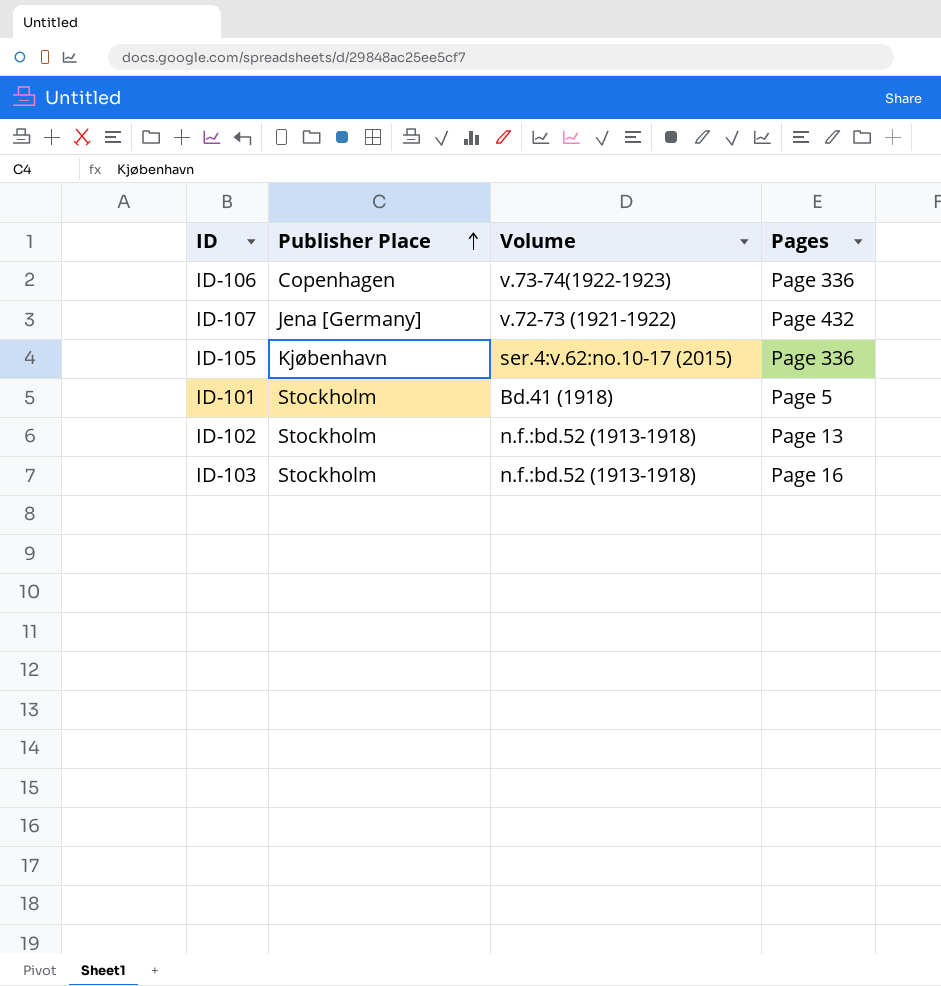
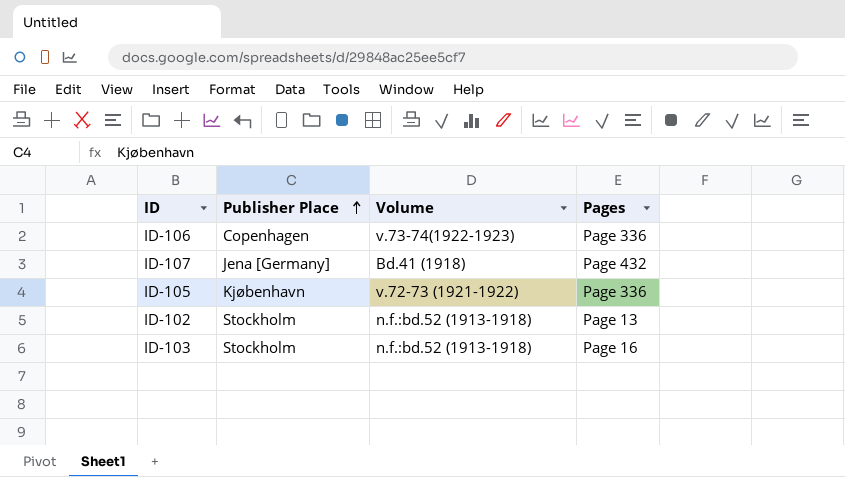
row ID-101: Stockholm | Bd.41 (1918) | Page 5 -> none
ID-107 | Volume: v.72-73 (1921-1922) -> Bd.41 (1918)
ID-105 | Volume: ser.4:v.62:no.10-17 (2015) -> v.72-73 (1921-1922)

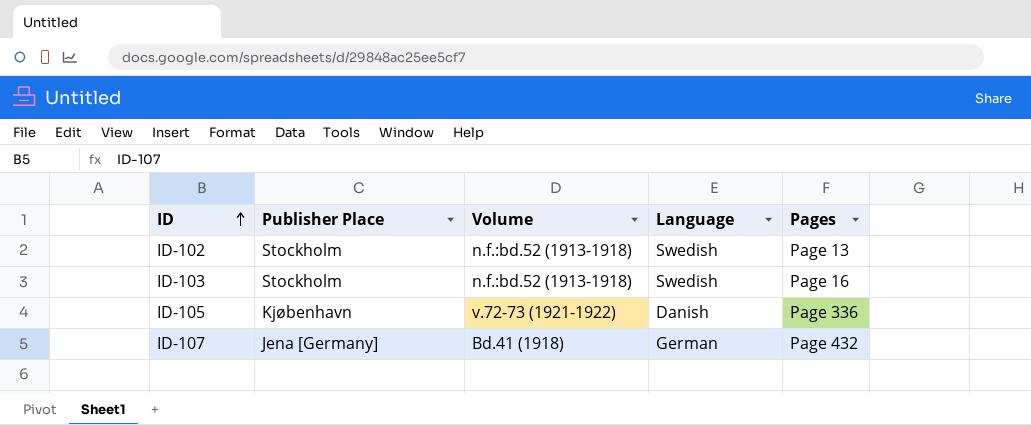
row order: Publisher Place ascending -> ID ascending
column Language | position: none -> 4
row ID-106: Copenhagen | v.73-74(1922-1923) | Page 336 -> none

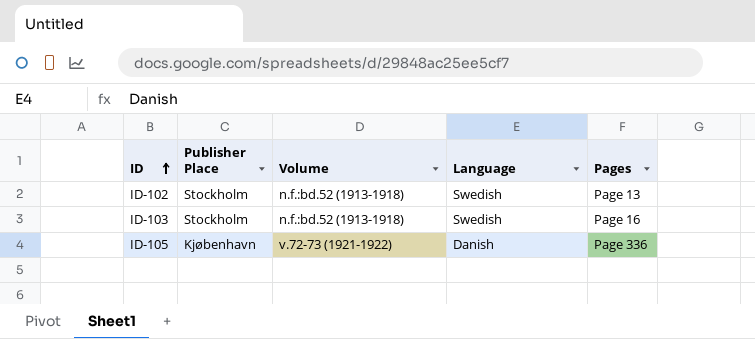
row ID-107: Jena [Germany] | Bd.41 (1918) | German | Page 432 -> none

